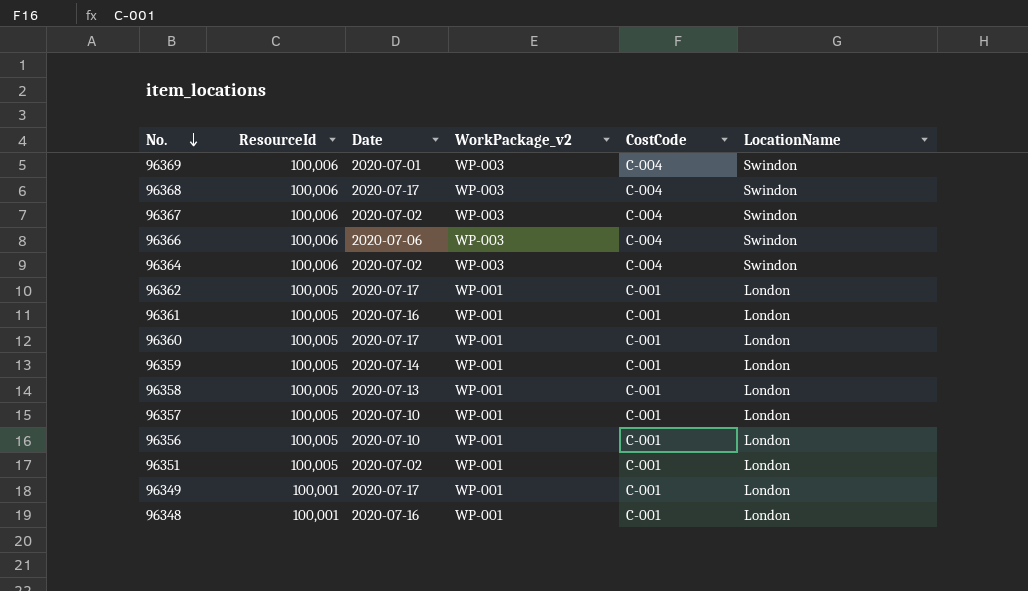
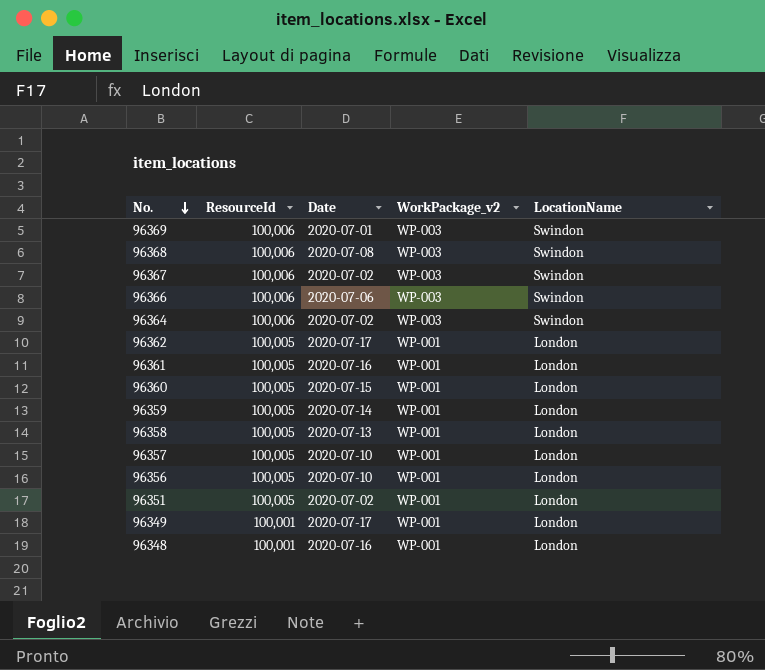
column CostCode | position: 5 -> none
96368 | Date: 2020-07-17 -> 2020-07-08
96360 | Date: 2020-07-17 -> 2020-07-15

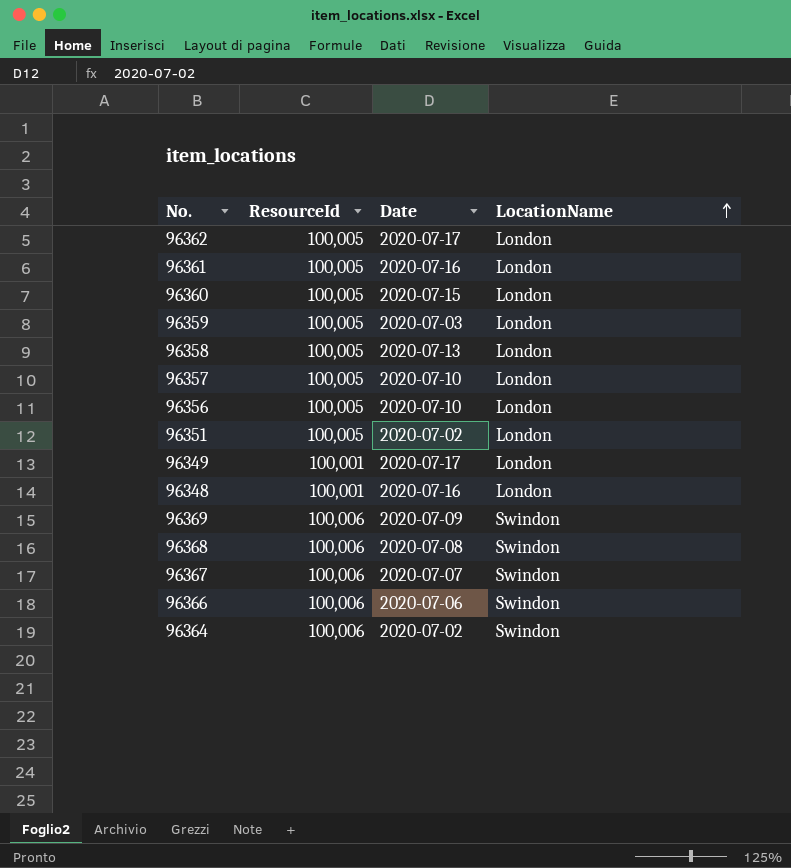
row order: No. descending -> LocationName ascending
column WorkPackage_v2 | position: 4 -> none
96359 | Date: 2020-07-14 -> 2020-07-03
96369 | Date: 2020-07-01 -> 2020-07-09
96367 | Date: 2020-07-02 -> 2020-07-07

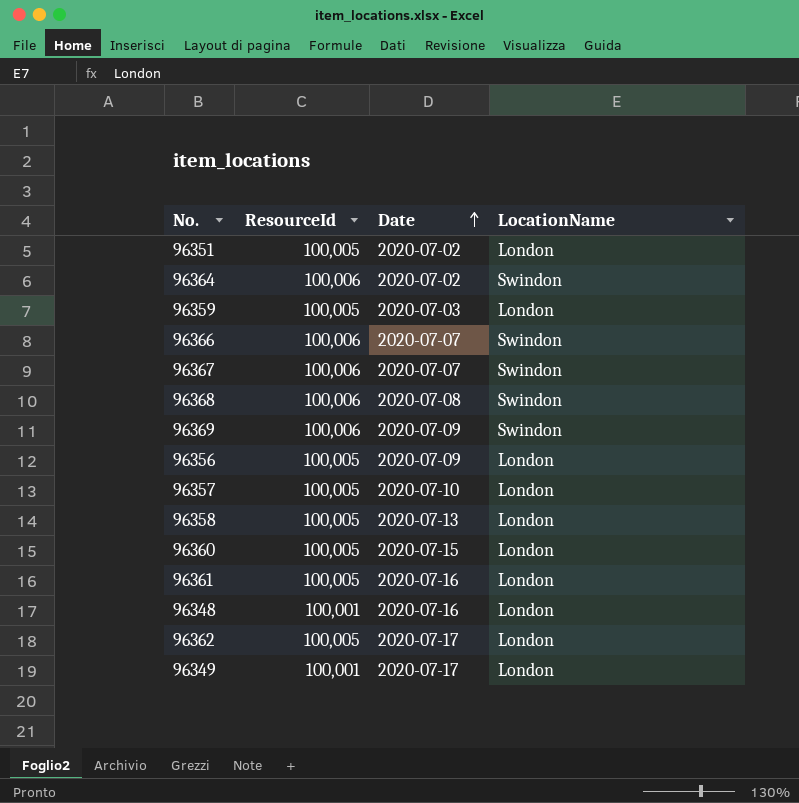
row order: LocationName ascending -> Date ascending
96366 | Date: 2020-07-06 -> 2020-07-07
96356 | Date: 2020-07-10 -> 2020-07-09

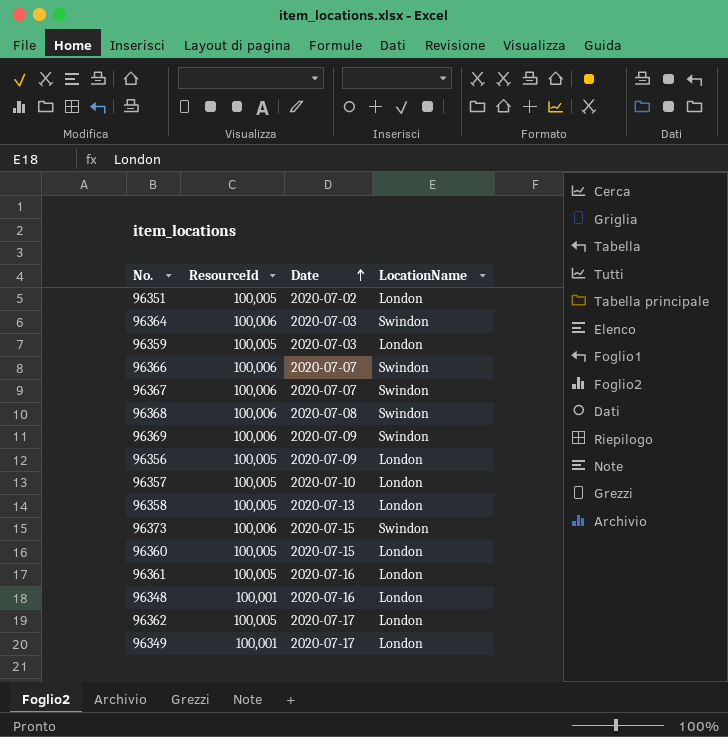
96364 | Date: 2020-07-02 -> 2020-07-03
row 96373: none -> 100,006 | 2020-07-15 | Swindon

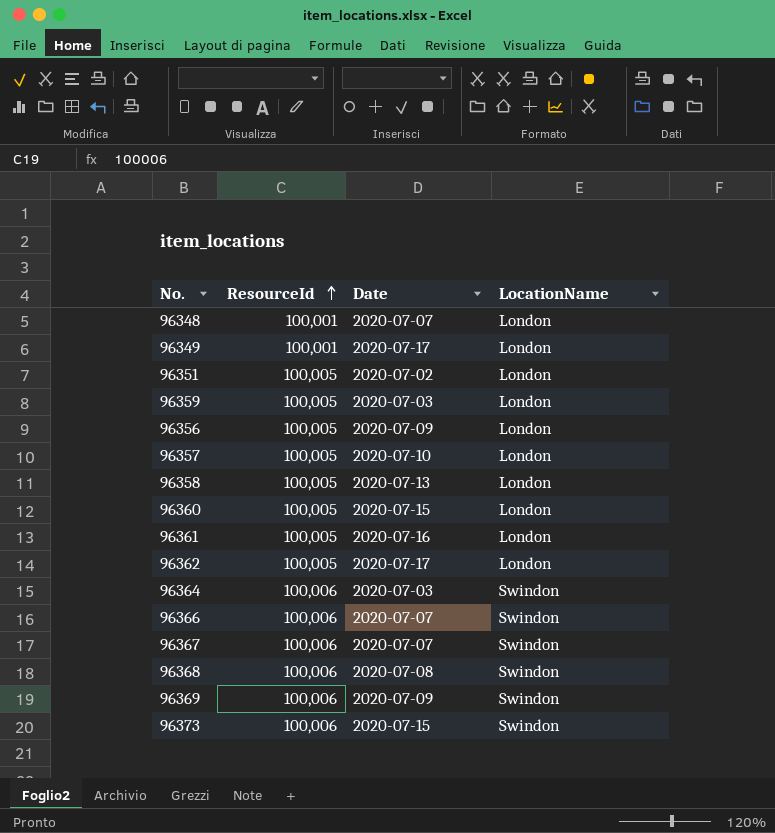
row order: Date ascending -> ResourceId ascending
96348 | Date: 2020-07-16 -> 2020-07-07

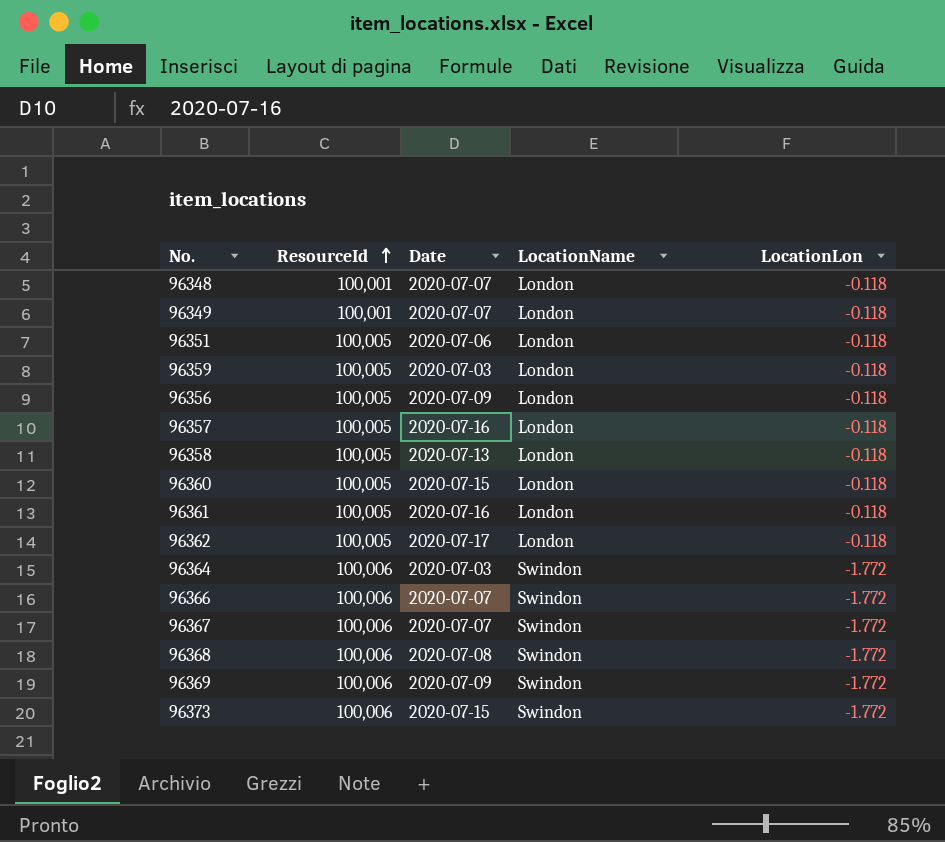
column LocationLon | position: none -> 5
96349 | Date: 2020-07-17 -> 2020-07-07
96351 | Date: 2020-07-02 -> 2020-07-06
96357 | Date: 2020-07-10 -> 2020-07-16

